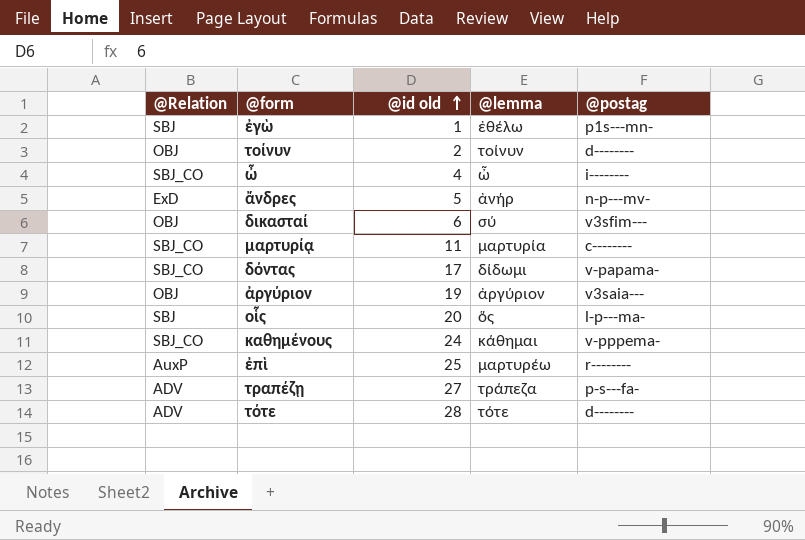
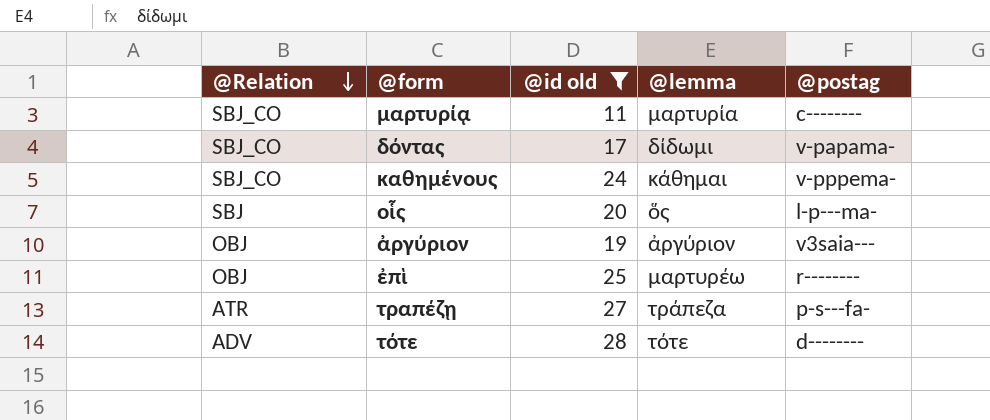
filter: none -> @id old >= 11
row order: @id old ascending -> @Relation descending
ἐπὶ | @Relation: AuxP -> OBJ
τραπέζῃ | @Relation: ADV -> ATR

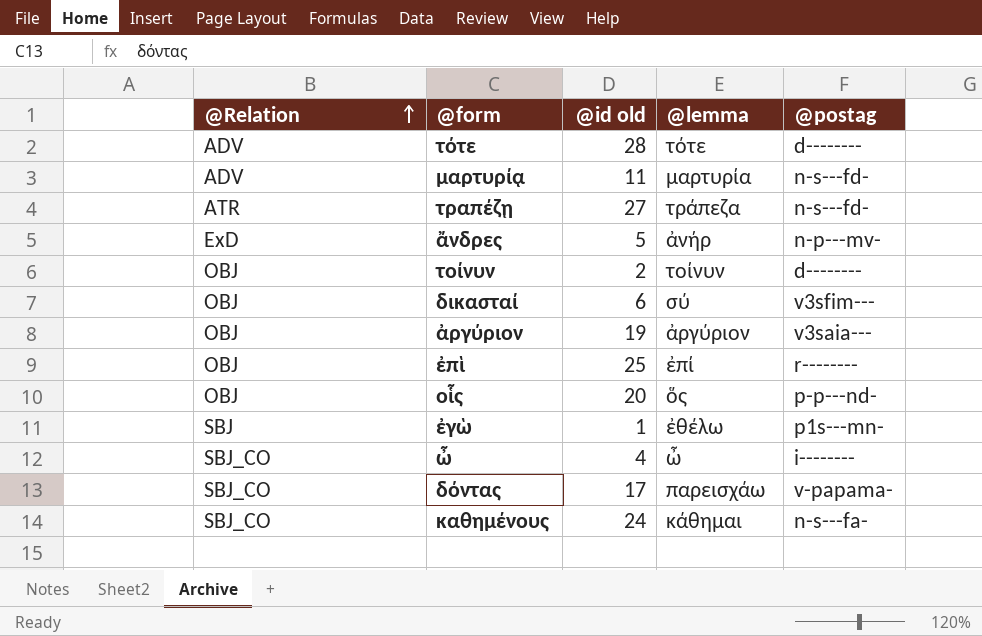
filter: @id old >= 11 -> none
row order: @Relation descending -> @Relation ascending
μαρτυρίᾳ | @Relation: SBJ_CO -> ADV
μαρτυρίᾳ | @postag: c-------- -> n-s---fd-
τραπέζῃ | @postag: p-s---fa- -> n-s---fd-
ἐπὶ | @lemma: μαρτυρέω -> ἐπί
οἷς | @Relation: SBJ -> OBJ
οἷς | @postag: l-p---ma- -> p-p---nd-
δόντας | @lemma: δίδωμι -> παρεισχάω
καθημένους | @postag: v-pppema- -> n-s---fa-

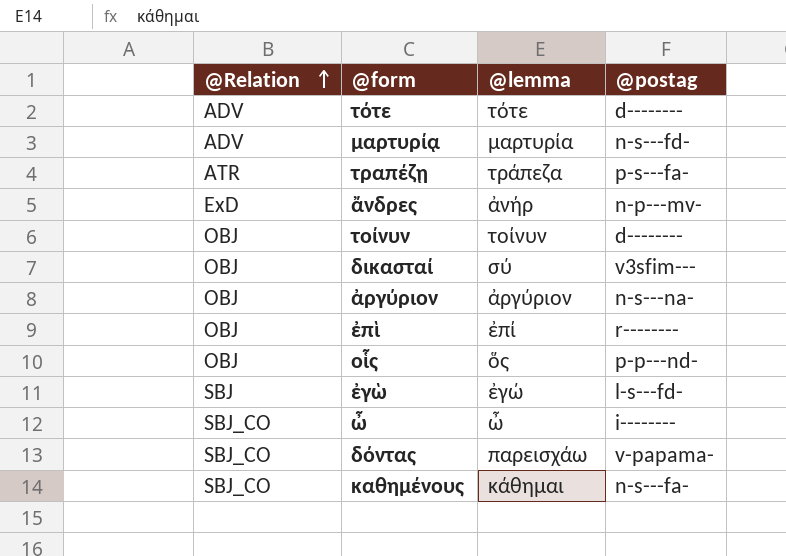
column @id old | position: 3 -> none
τραπέζῃ | @postag: n-s---fd- -> p-s---fa-
ἀργύριον | @postag: v3saia--- -> n-s---na-
ἐγὼ | @lemma: ἐθέλω -> ἐγώ
ἐγὼ | @postag: p1s---mn- -> l-s---fd-

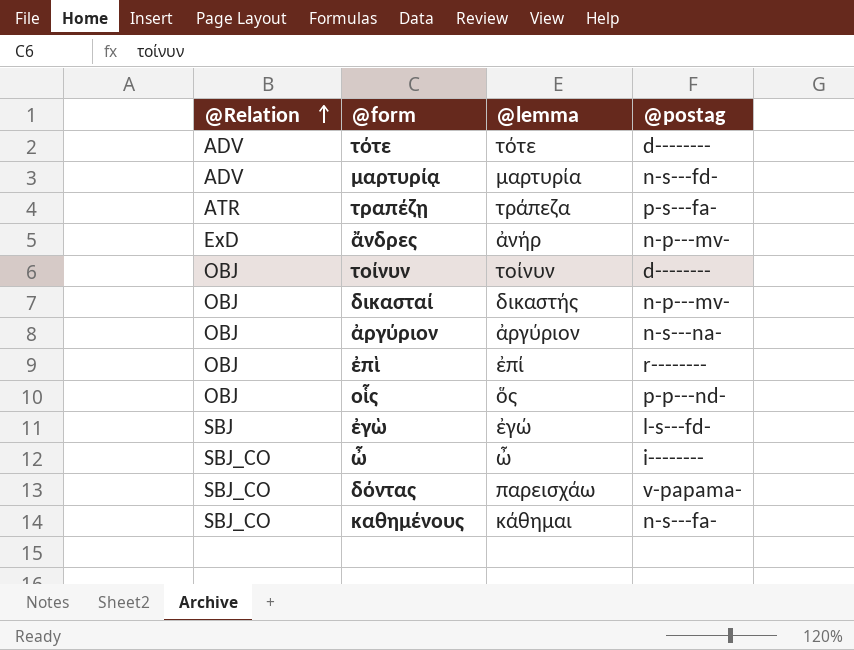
δικασταί | @lemma: σύ -> δικαστής
δικασταί | @postag: v3sfim--- -> n-p---mv-

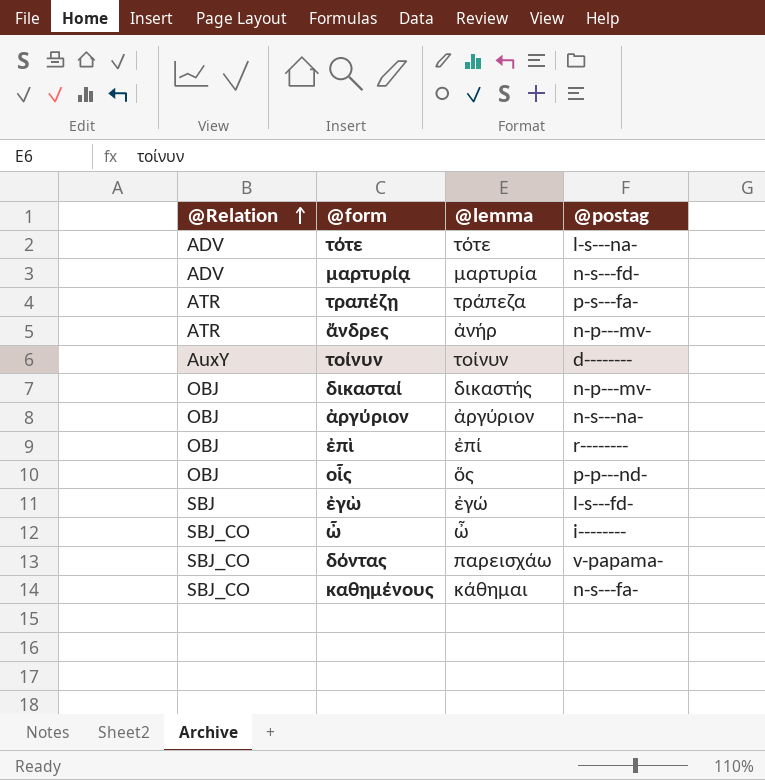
τότε | @postag: d-------- -> l-s---na-
ἄνδρες | @Relation: ExD -> ATR
τοίνυν | @Relation: OBJ -> AuxY

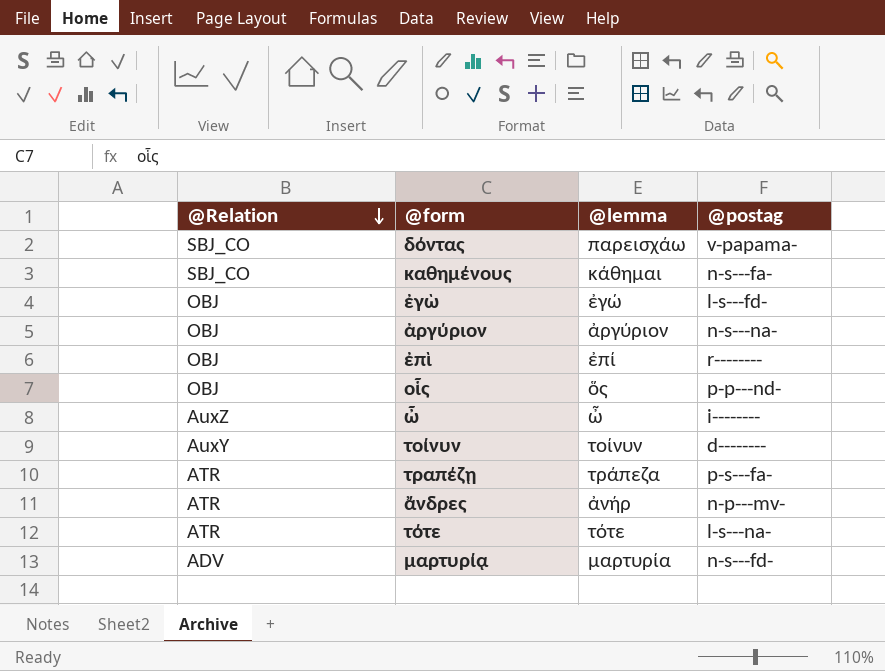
row order: @Relation ascending -> @Relation descending
row δικασταί: OBJ | δικαστής | n-p---mv- -> none
ἐγὼ | @Relation: SBJ -> OBJ
ὦ | @Relation: SBJ_CO -> AuxZ
τότε | @Relation: ADV -> ATR

